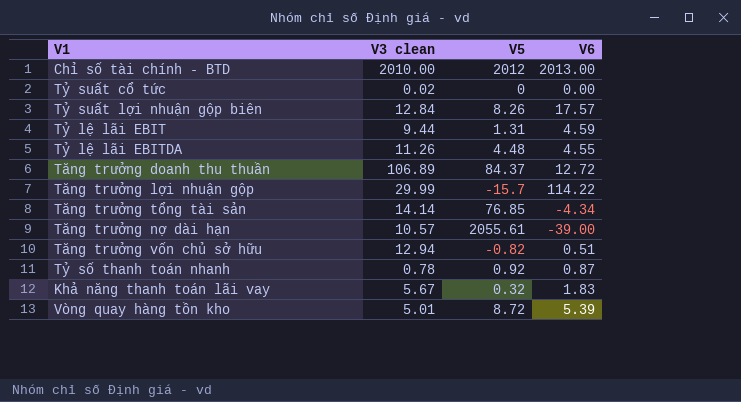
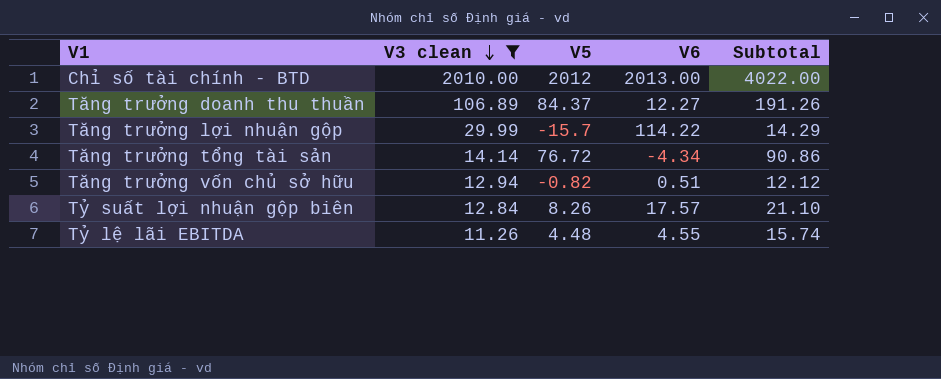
filter: none -> V3 clean >= 11.26
row order: none -> V3 clean descending
column Subtotal | formula: none -> [V3 clean] + [V5]
Tăng trưởng doanh thu thuần | V6: 12.72 -> 12.27
Tăng trưởng tổng tài sản | V5: 76.85 -> 76.72

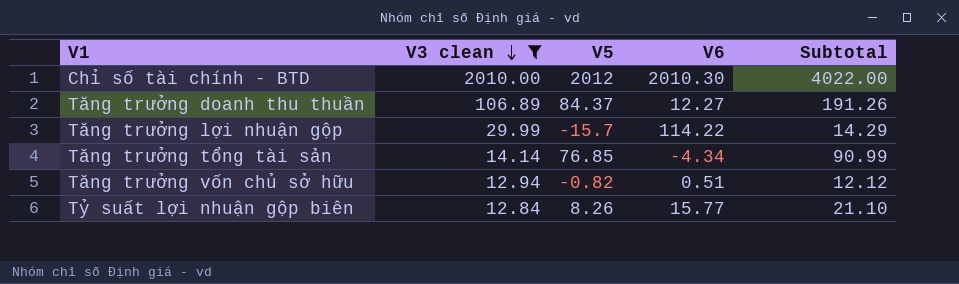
row Tỷ lệ lãi EBITDA: 11.26 | 4.48 | 4.55 | 15.74 -> none
Chỉ số tài chính - BTD | V6: 2013.00 -> 2010.30
Tăng trưởng tổng tài sản | V5: 76.72 -> 76.85
Tăng trưởng tổng tài sản | Subtotal: 90.86 -> 90.99
Tỷ suất lợi nhuận gộp biên | V6: 17.57 -> 15.77

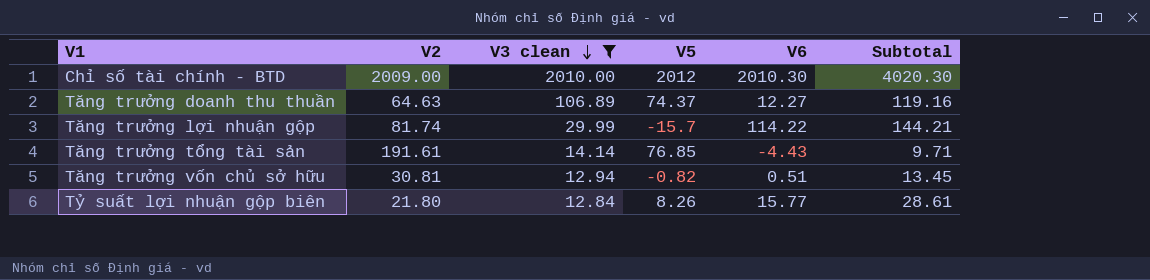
column V2 | position: none -> 2
column Subtotal | formula: [V3 clean] + [V5] -> [V3 clean] + [V6]
Tăng trưởng doanh thu thuần | V5: 84.37 -> 74.37
Tăng trưởng tổng tài sản | V6: -4.34 -> -4.43

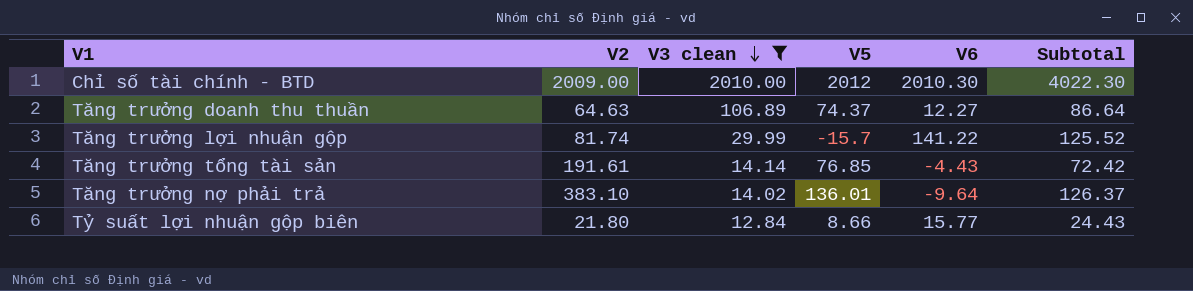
column Subtotal | formula: [V3 clean] + [V6] -> [V5] + [V6]
row Tăng trưởng vốn chủ sở hữu: 30.81 | 12.94 | -0.82 | 0.51 | 13.45 -> none
Tăng trưởng lợi nhuận gộp | V6: 114.22 -> 141.22
row Tăng trưởng nợ phải trả: none -> 383.10 | 14.02 | 136.01 | -9.64 | 126.37
Tỷ suất lợi nhuận gộp biên | V5: 8.26 -> 8.66

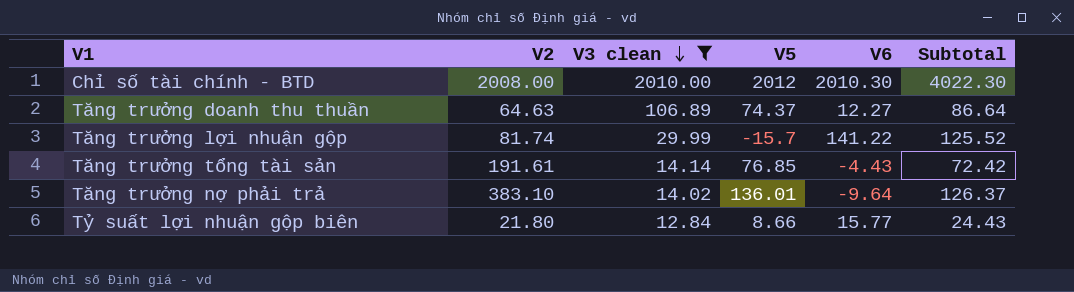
Chỉ số tài chính - BTD | V2: 2009.00 -> 2008.00

